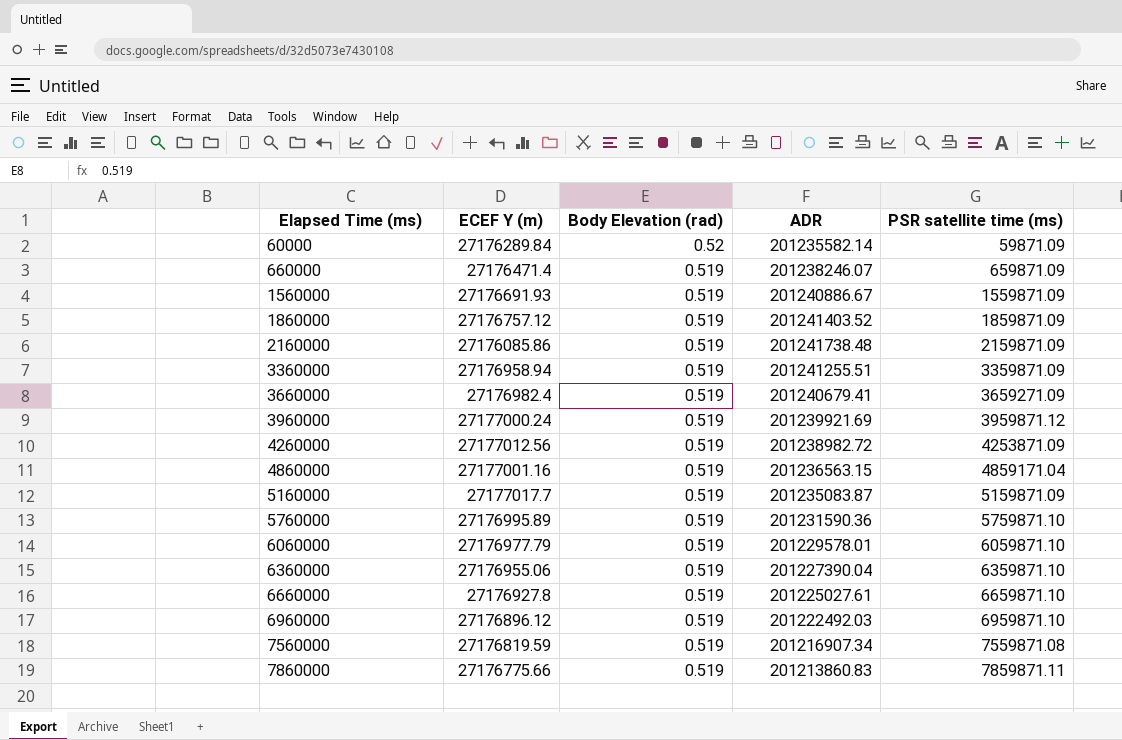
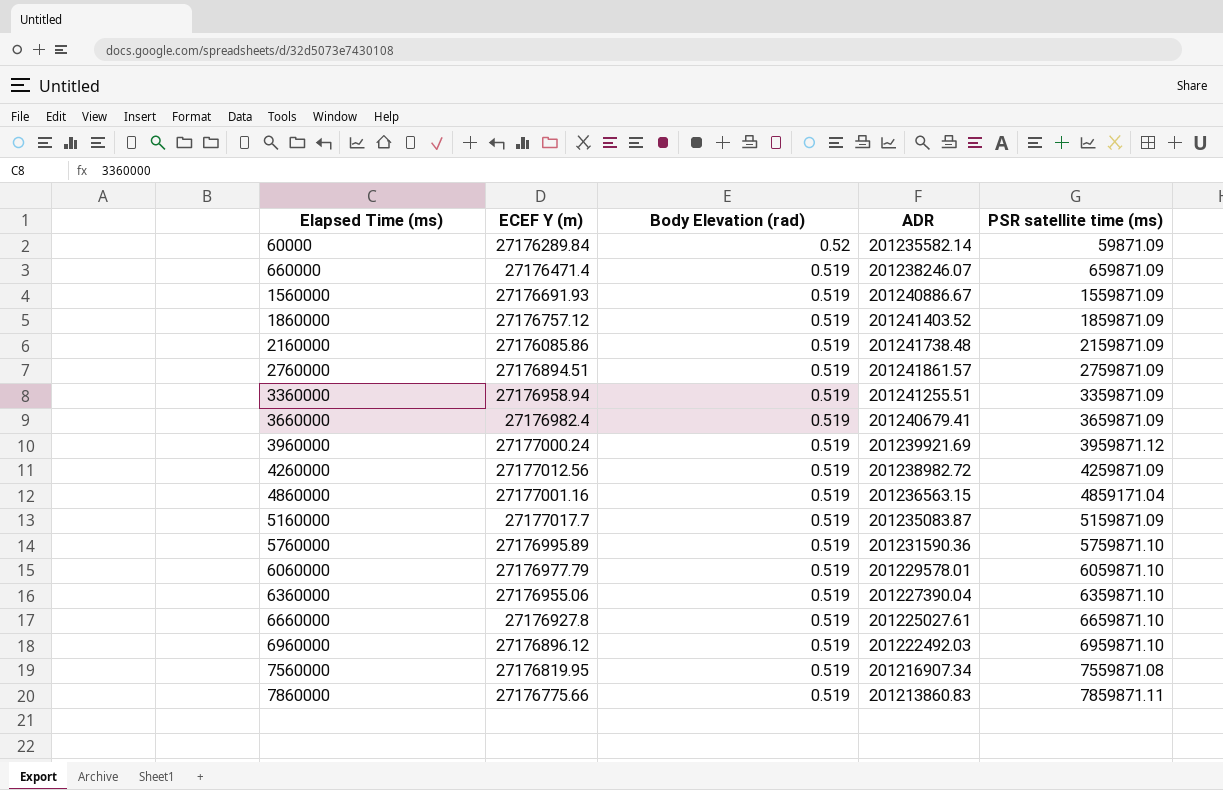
row 2760000: none -> 27176894.51 | 0.519 | 201241861.57 | 2759871.09
3660000 | PSR satellite time (ms): 3659271.09 -> 3659871.09
4260000 | PSR satellite time (ms): 4253871.09 -> 4259871.09
7560000 | ECEF Y (m): 27176819.59 -> 27176819.95

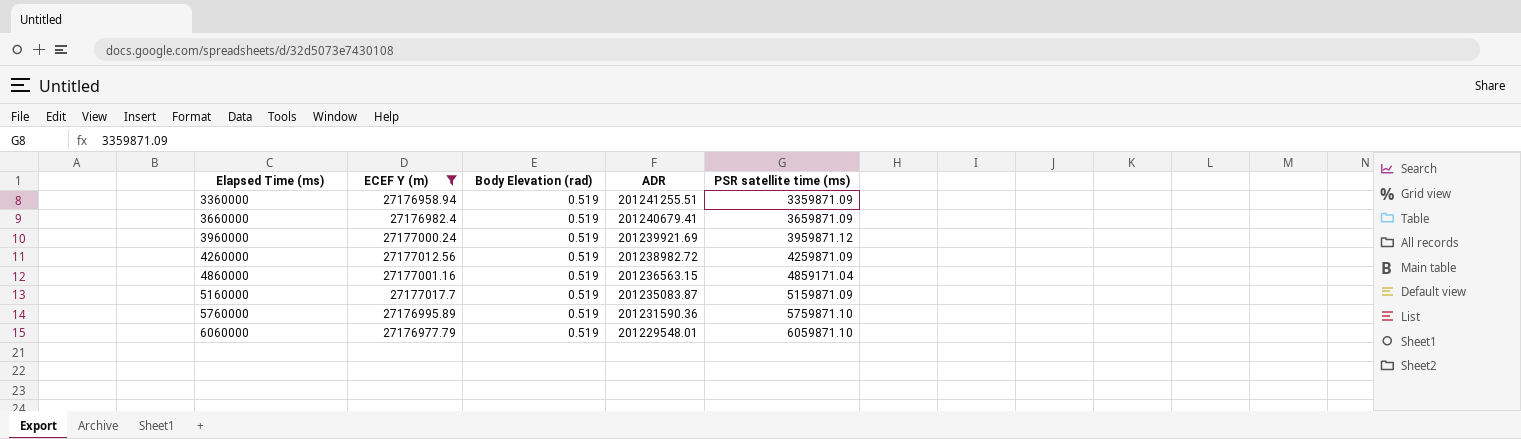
filter: none -> ECEF Y (m) >= 27176958.94
6060000 | ADR: 201229578.01 -> 201229548.01

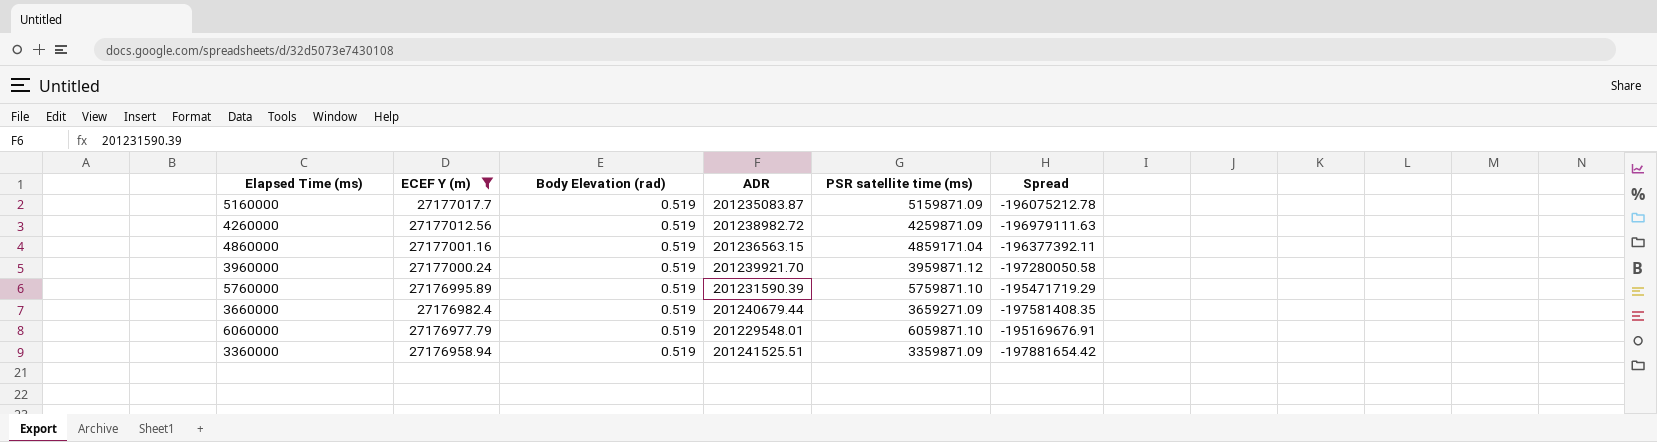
row order: Elapsed Time (ms) ascending -> ECEF Y (m) descending
column Spread | formula: none -> [PSR satellite time (ms)] - [ADR]
3960000 | ADR: 201239921.69 -> 201239921.70
5760000 | ADR: 201231590.36 -> 201231590.39
3660000 | ADR: 201240679.41 -> 201240679.44
3660000 | PSR satellite time (ms): 3659871.09 -> 3659271.09
3360000 | ADR: 201241255.51 -> 201241525.51

